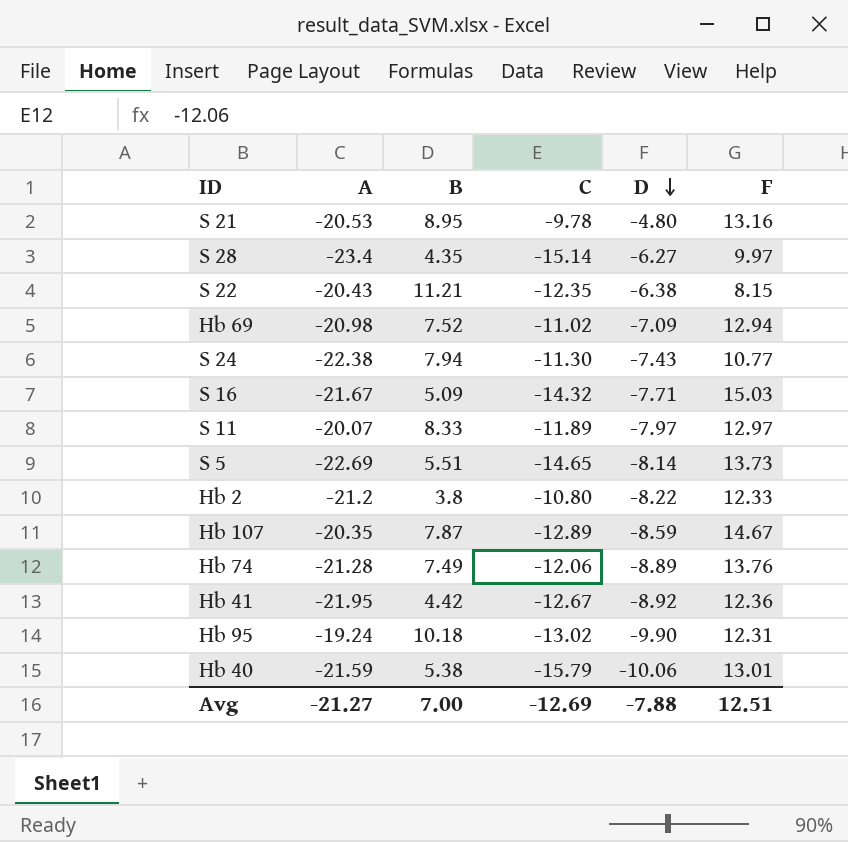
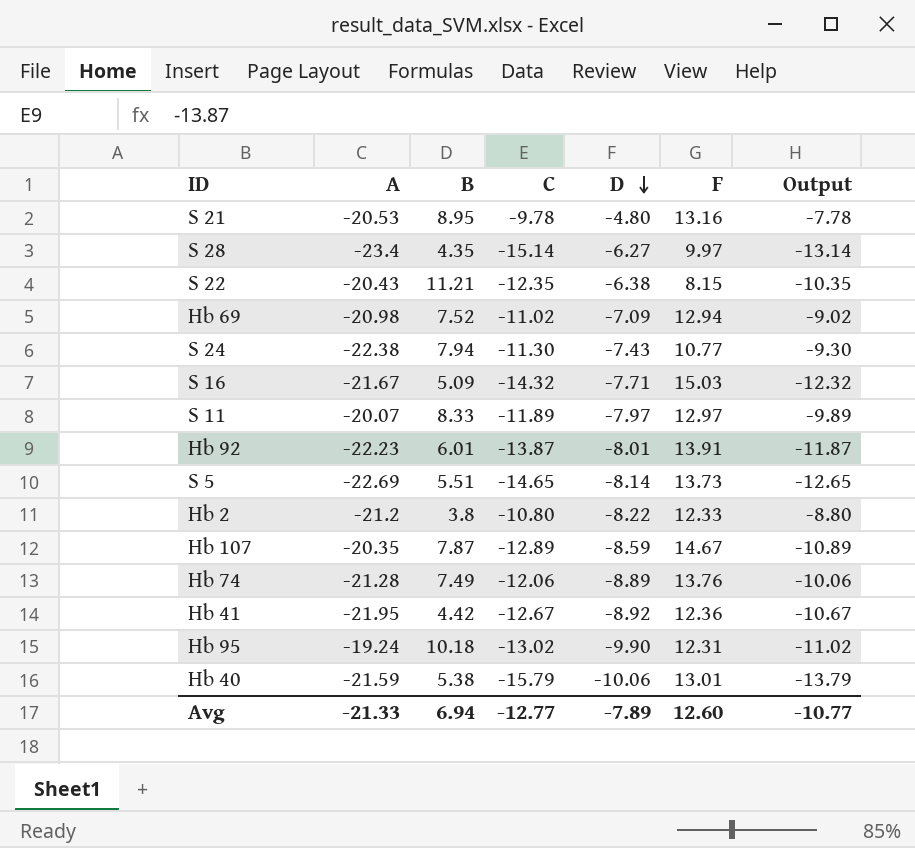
column Output | formula: none -> [C] + 2
row Hb 92: none -> -22.23 | 6.01 | -13.87 | -8.01 | 13.91 | -11.87
Avg | A: -21.27 -> -21.33
Avg | B: 7.00 -> 6.94
Avg | C: -12.69 -> -12.77
Avg | D: -7.88 -> -7.89
Avg | F: 12.51 -> 12.60

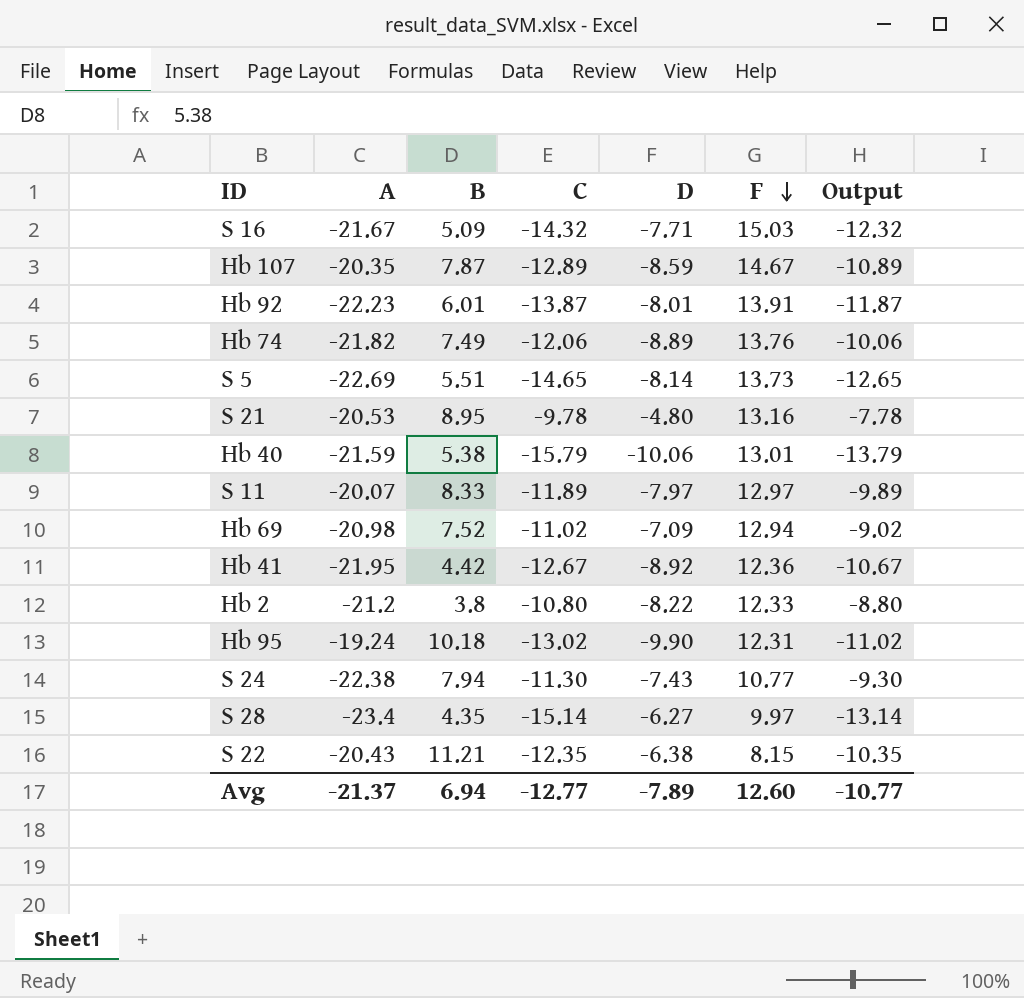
row order: D descending -> F descending
Hb 74 | A: -21.28 -> -21.82
Avg | A: -21.33 -> -21.37

